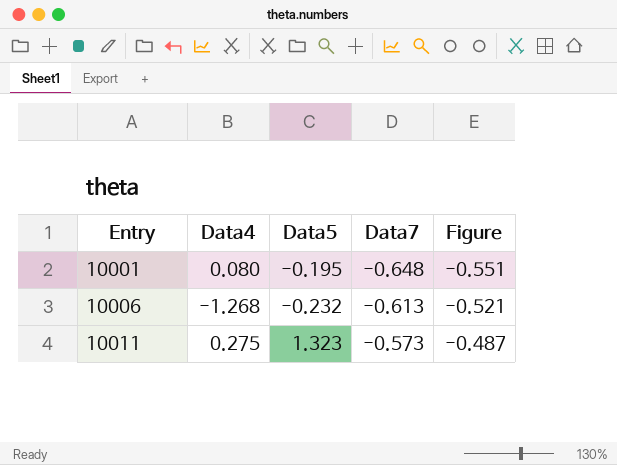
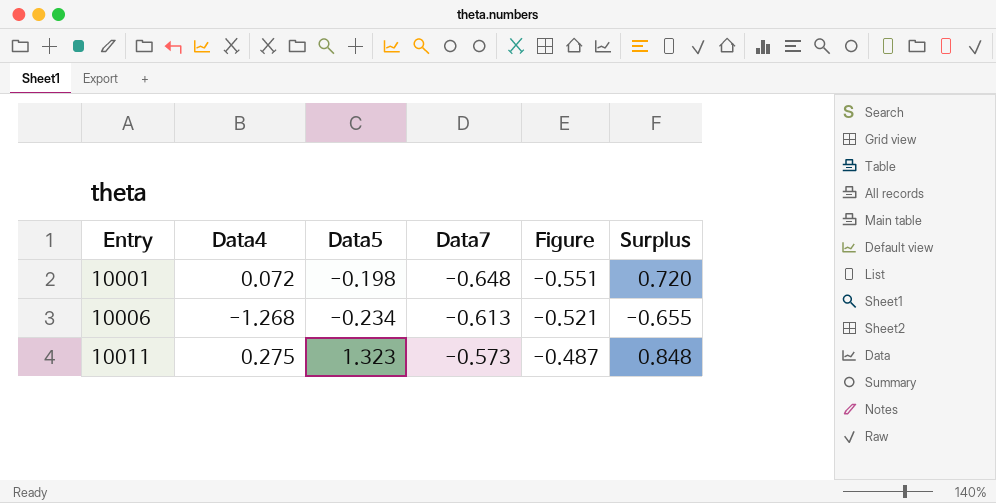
column Surplus | formula: none -> [Data4] - [Data7]
10001 | Data4: 0.080 -> 0.072
10001 | Data5: -0.195 -> -0.198
10006 | Data5: -0.232 -> -0.234

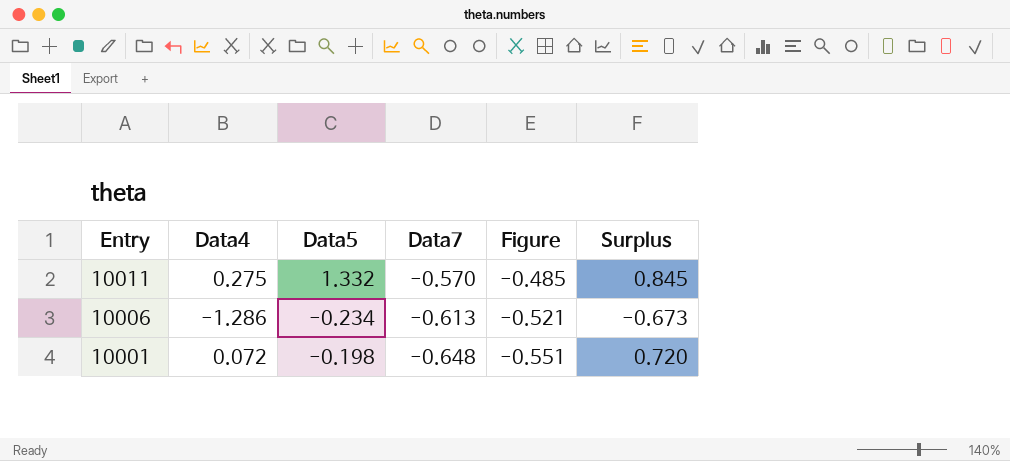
row order: Entry ascending -> Entry descending
10011 | Data5: 1.323 -> 1.332
10011 | Data7: -0.573 -> -0.570
10011 | Figure: -0.487 -> -0.485
10011 | Surplus: 0.848 -> 0.845
10006 | Data4: -1.268 -> -1.286
10006 | Surplus: -0.655 -> -0.673

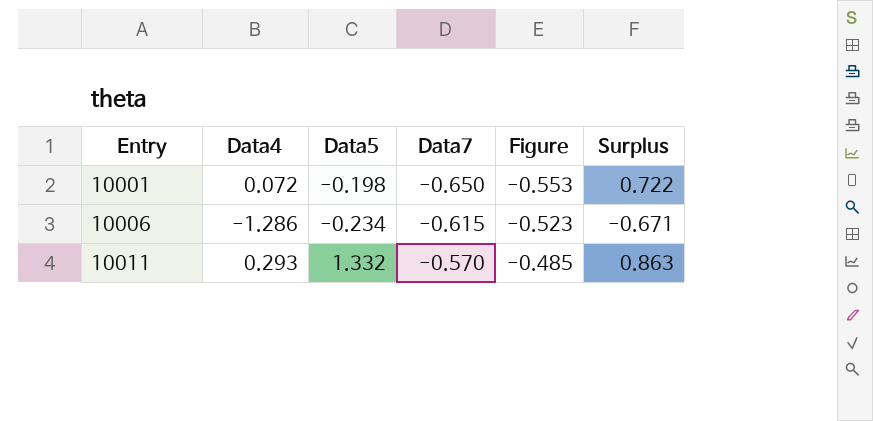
row order: Entry descending -> Entry ascending
10001 | Data7: -0.648 -> -0.650
10001 | Figure: -0.551 -> -0.553
10001 | Surplus: 0.720 -> 0.722
10006 | Data7: -0.613 -> -0.615
10006 | Figure: -0.521 -> -0.523
10006 | Surplus: -0.673 -> -0.671
10011 | Data4: 0.275 -> 0.293
10011 | Surplus: 0.845 -> 0.863

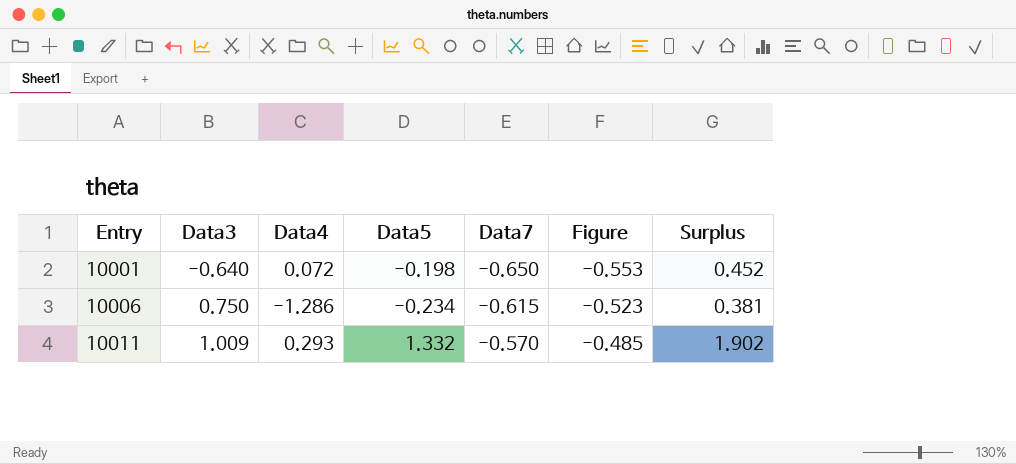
column Data3 | position: none -> 2
column Surplus | formula: [Data4] - [Data7] -> [Data5] - [Data7]

